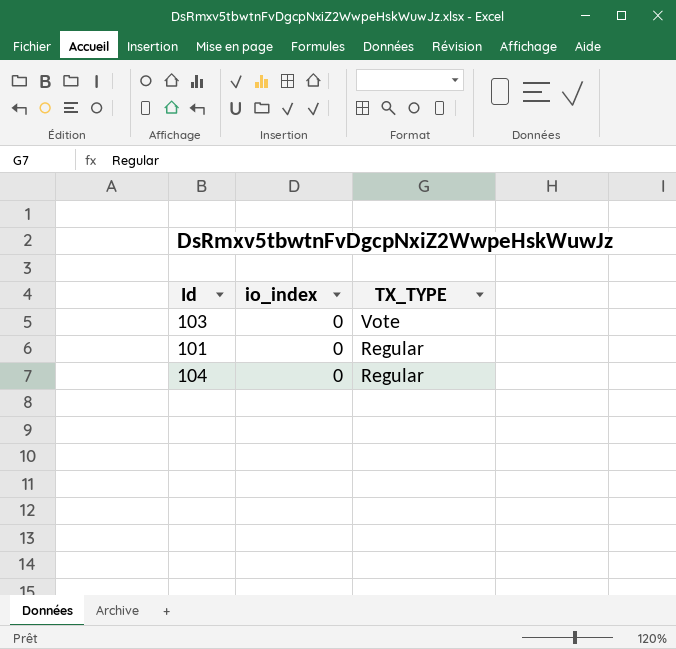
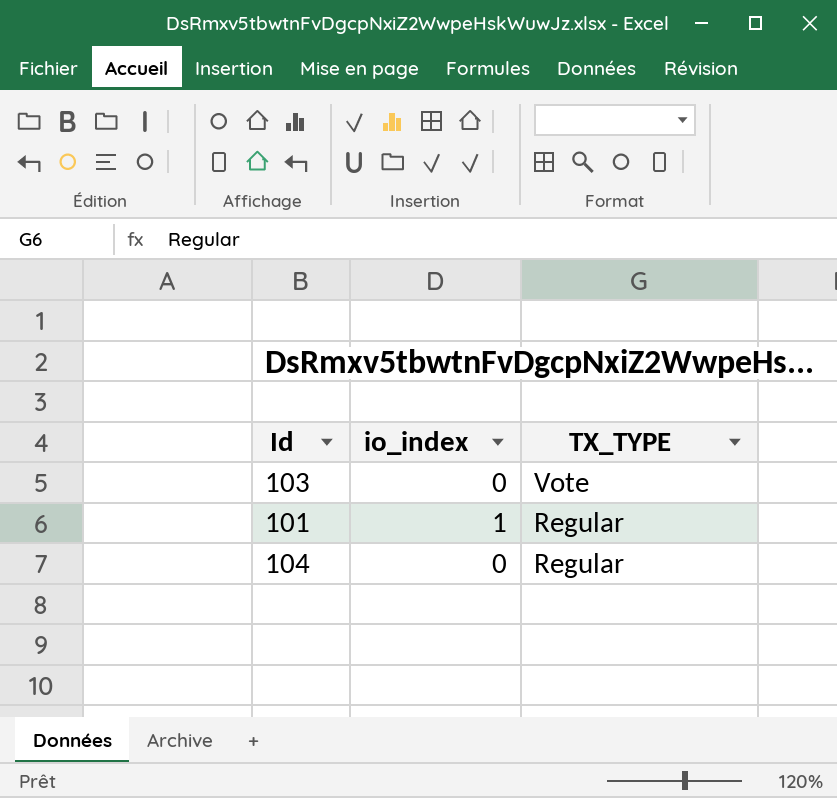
101 | io_index: 0 -> 1

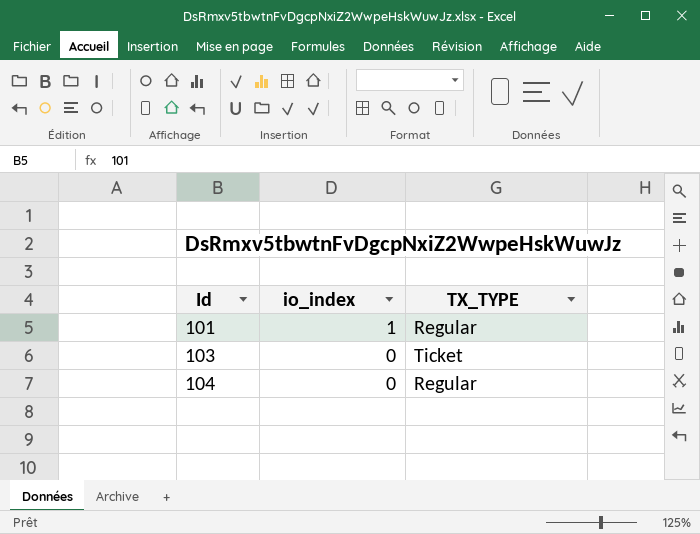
row order: TX_TYPE descending -> Id ascending
103 | TX_TYPE: Vote -> Ticket

